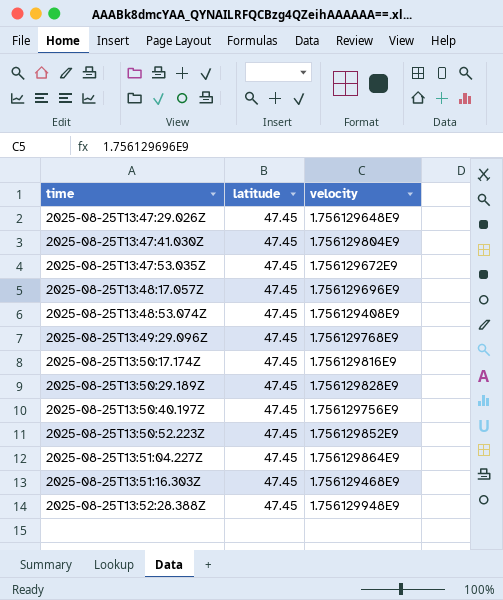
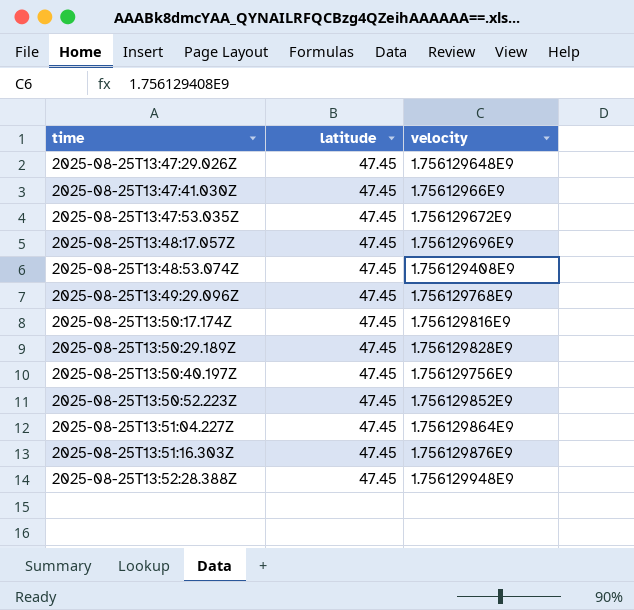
2025-08-25T13:47:41.030Z | velocity: 1.756129804E9 -> 1.75612966E9
2025-08-25T13:51:16.303Z | velocity: 1.756129468E9 -> 1.756129876E9

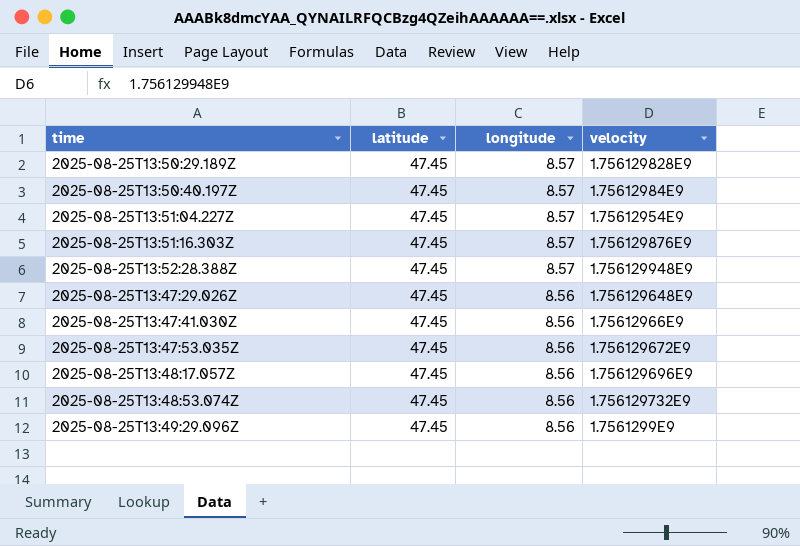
row order: time ascending -> longitude descending
column longitude | position: none -> 3
row 2025-08-25T13:50:17.174Z: 47.45 | 1.756129816E9 -> none
row 2025-08-25T13:50:52.223Z: 47.45 | 1.756129852E9 -> none
2025-08-25T13:50:40.197Z | velocity: 1.756129756E9 -> 1.75612984E9
2025-08-25T13:51:04.227Z | velocity: 1.756129864E9 -> 1.75612954E9
2025-08-25T13:48:53.074Z | velocity: 1.756129408E9 -> 1.756129732E9
2025-08-25T13:49:29.096Z | velocity: 1.756129768E9 -> 1.7561299E9

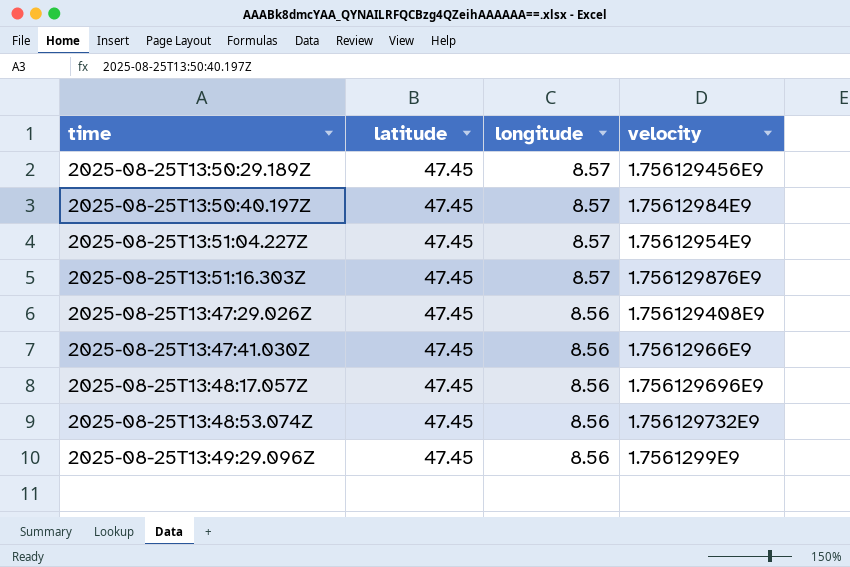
row 2025-08-25T13:52:28.388Z: 47.45 | 8.57 | 1.756129948E9 -> none
row 2025-08-25T13:47:53.035Z: 47.45 | 8.56 | 1.756129672E9 -> none
2025-08-25T13:50:29.189Z | velocity: 1.756129828E9 -> 1.756129456E9
2025-08-25T13:47:29.026Z | velocity: 1.756129648E9 -> 1.756129408E9

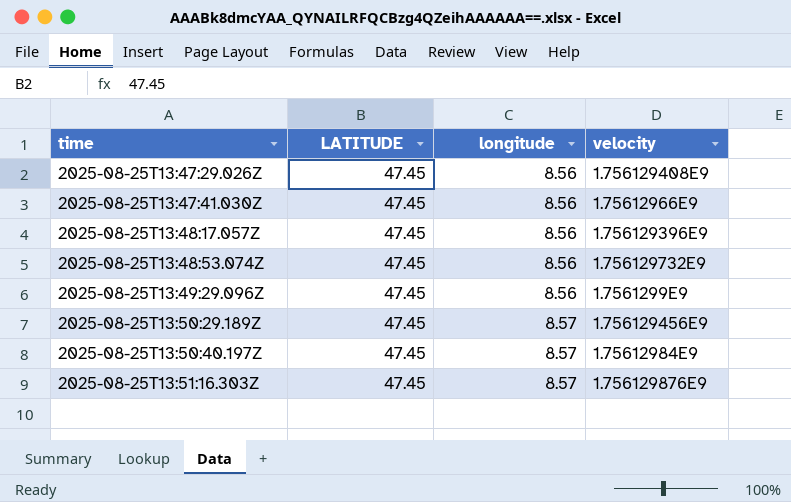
row order: longitude descending -> time ascending
column name: latitude -> LATITUDE
row 2025-08-25T13:51:04.227Z: 47.45 | 8.57 | 1.75612954E9 -> none
2025-08-25T13:48:17.057Z | velocity: 1.756129696E9 -> 1.756129396E9

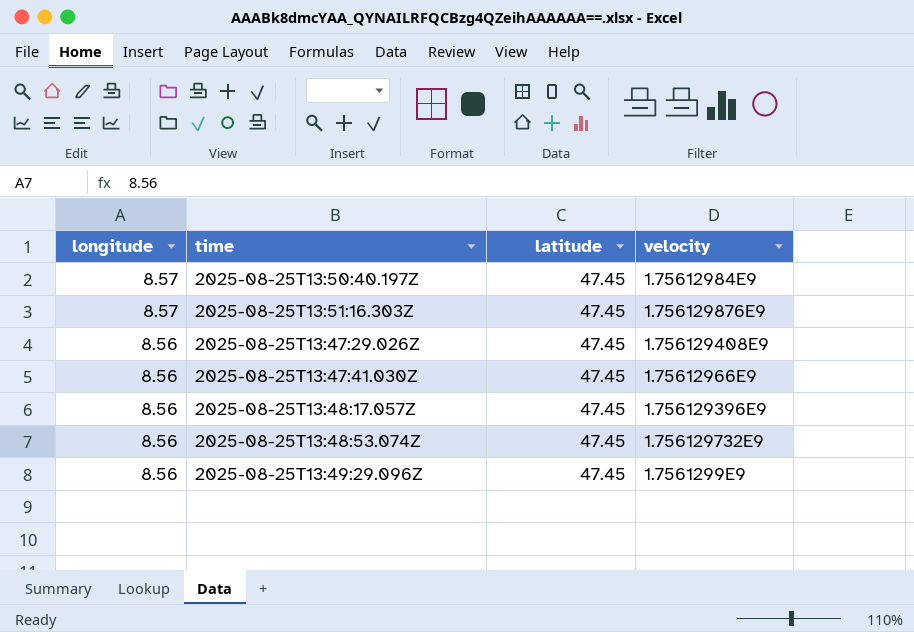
row order: time ascending -> longitude descending
column longitude | position: 3 -> 1
column name: LATITUDE -> latitude
row 2025-08-25T13:50:29.189Z: 47.45 | 8.57 | 1.756129456E9 -> none

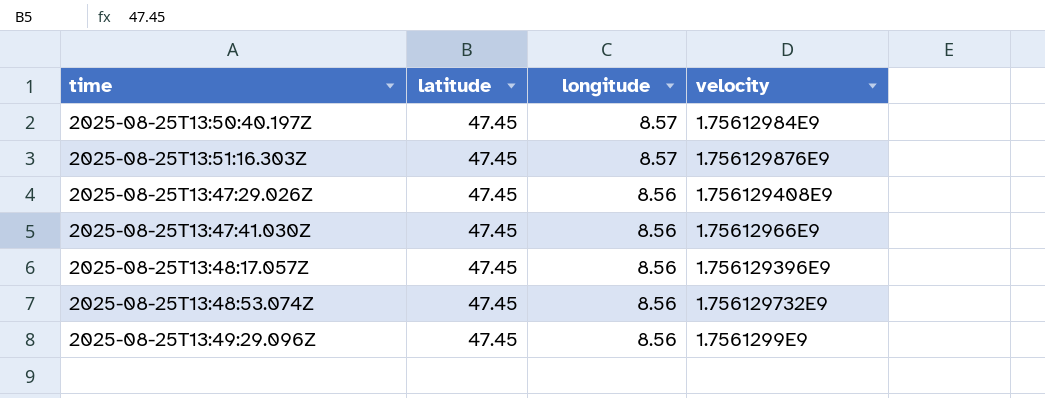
column longitude | position: 1 -> 3

